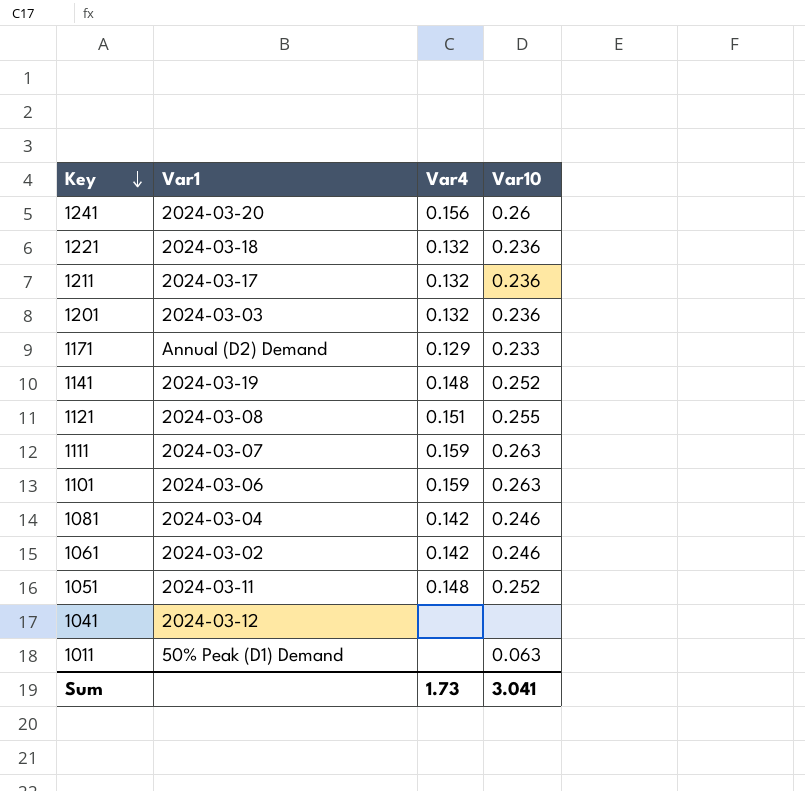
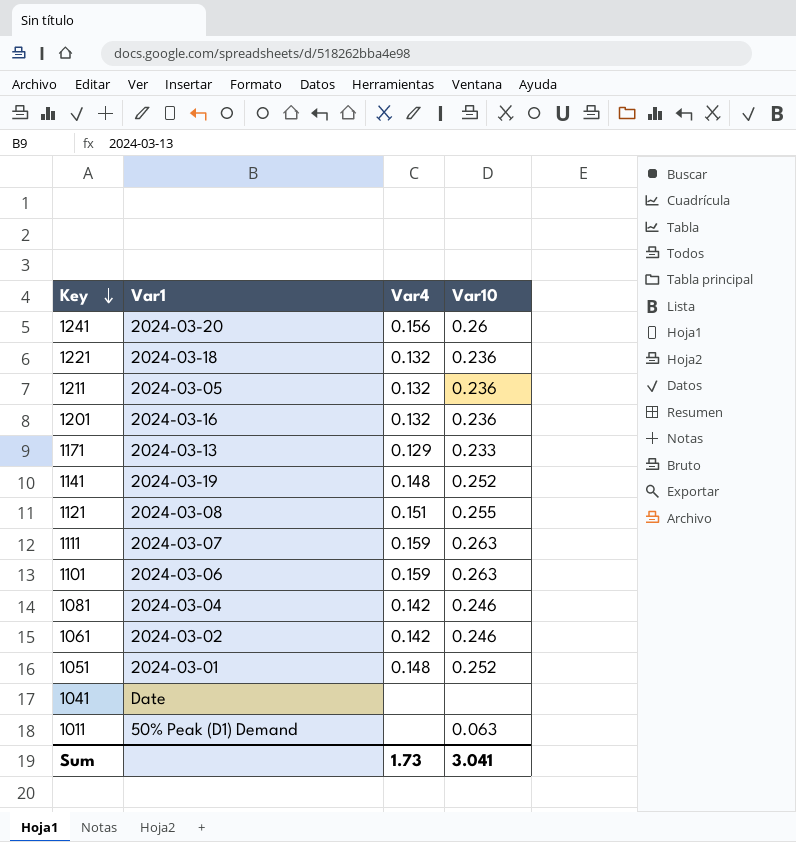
1211 | Var1: 2024-03-17 -> 2024-03-05
1201 | Var1: 2024-03-03 -> 2024-03-16
1171 | Var1: Annual (D2) Demand -> 2024-03-13
1051 | Var1: 2024-03-11 -> 2024-03-01
1041 | Var1: 2024-03-12 -> Date

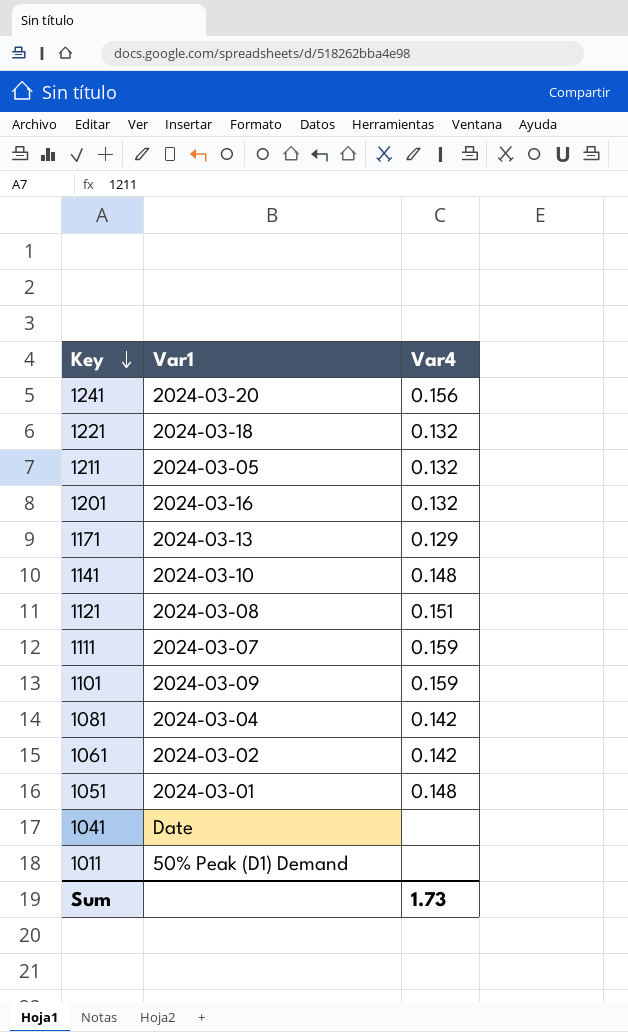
column Var10 | position: 4 -> none
1141 | Var1: 2024-03-19 -> 2024-03-10
1101 | Var1: 2024-03-06 -> 2024-03-09

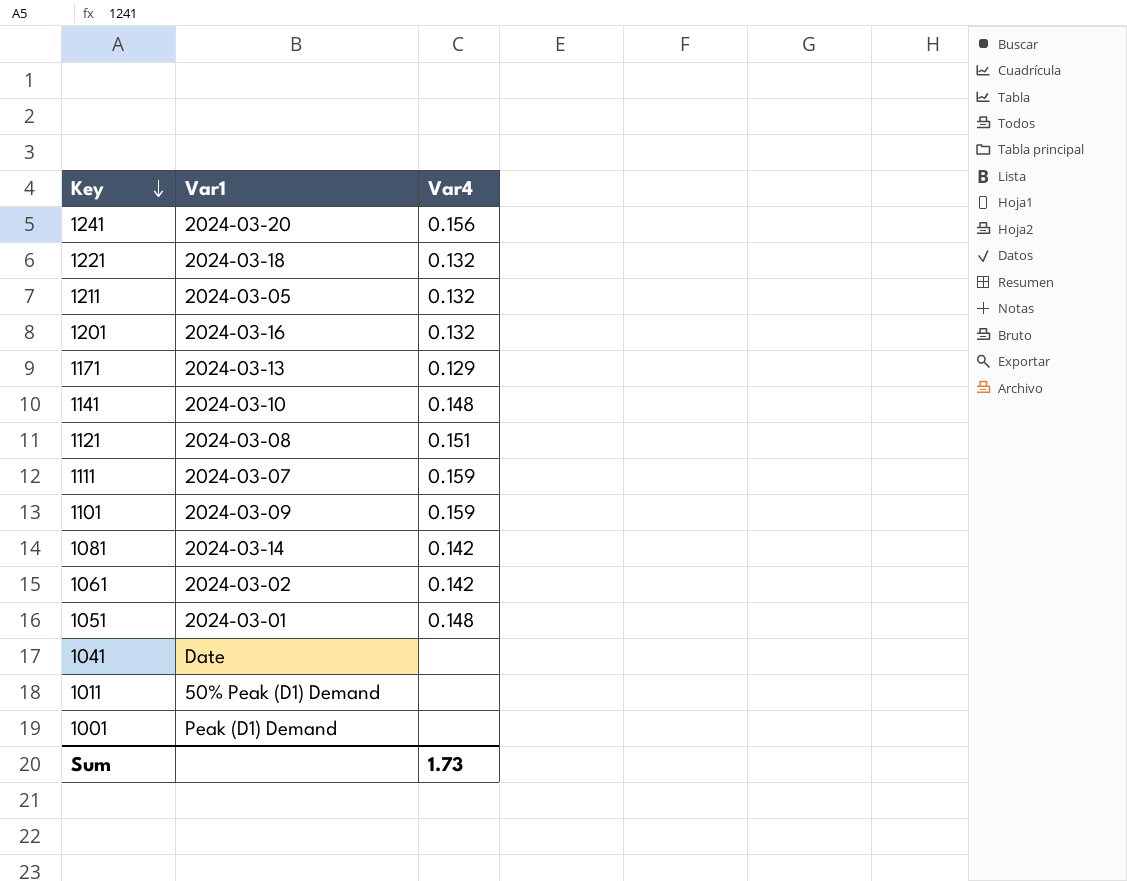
1081 | Var1: 2024-03-04 -> 2024-03-14
row 1001: none -> Peak (D1) Demand | none

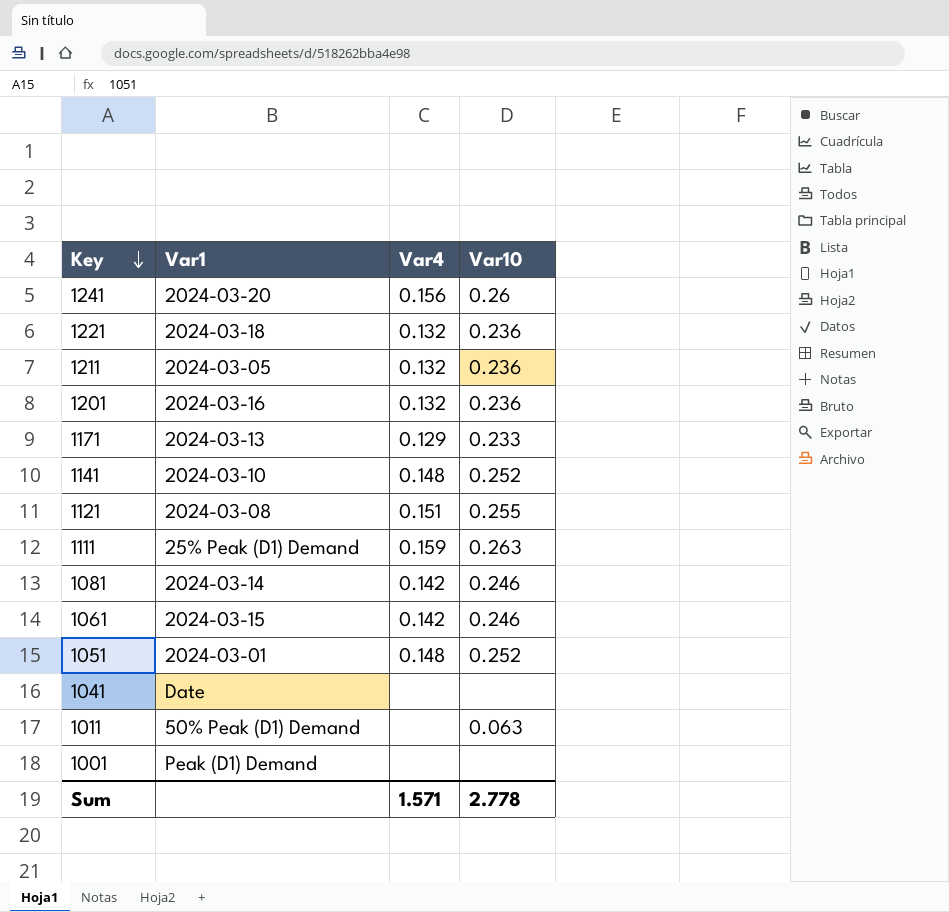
column Var10 | position: none -> 4
row 1101: 2024-03-09 | 0.159 -> none
1111 | Var1: 2024-03-07 -> 25% Peak (D1) Demand
1061 | Var1: 2024-03-02 -> 2024-03-15
Sum | Var4: 1.73 -> 1.571

